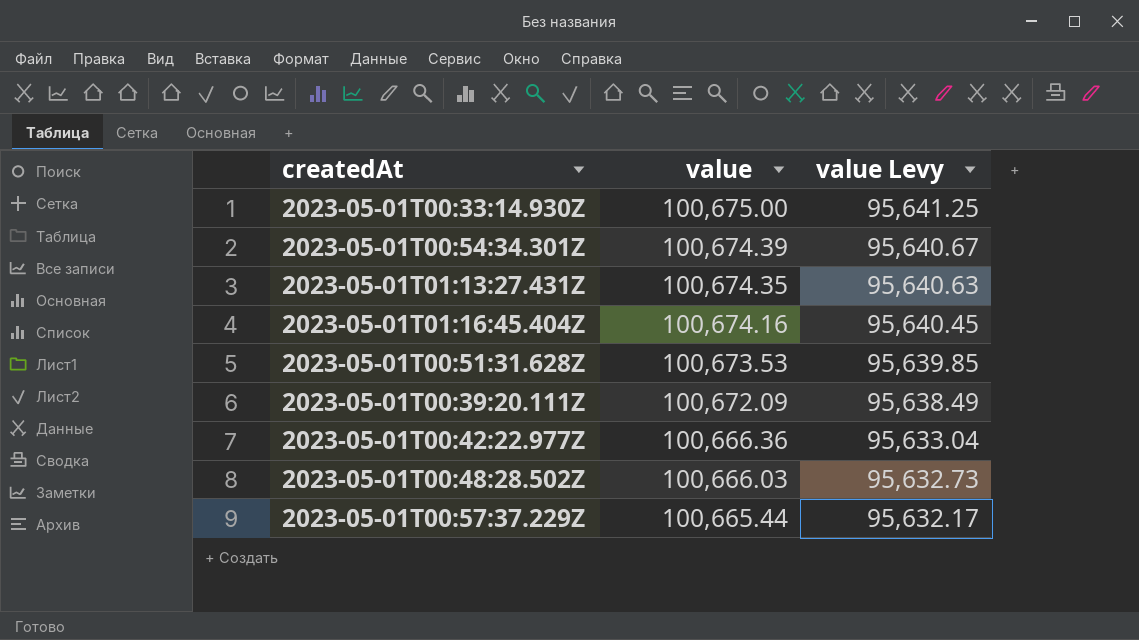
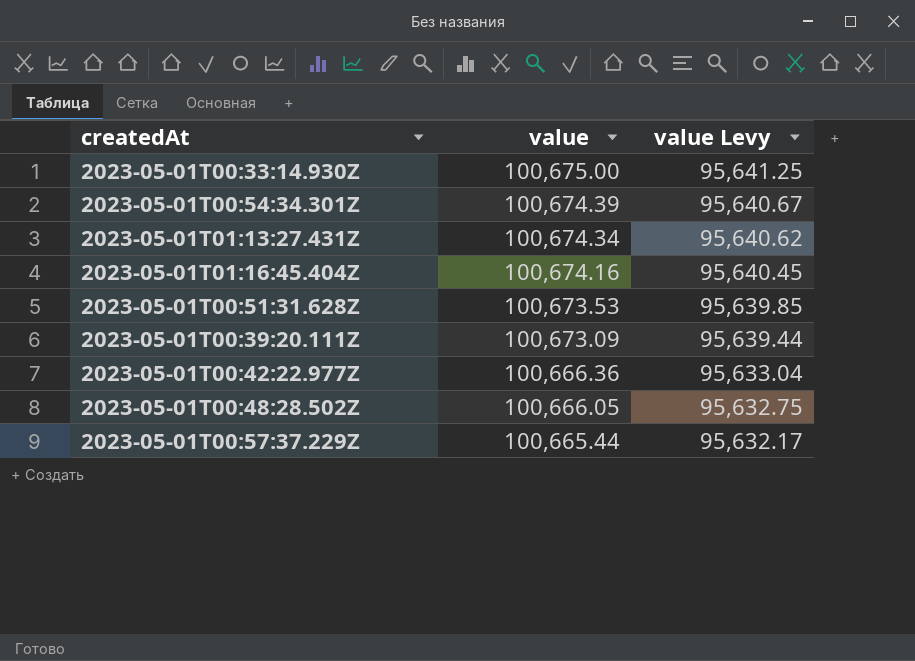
2023-05-01T01:13:27.431Z | value: 100,674.35 -> 100,674.34
2023-05-01T01:13:27.431Z | value Levy: 95,640.63 -> 95,640.62
2023-05-01T00:39:20.111Z | value: 100,672.09 -> 100,673.09
2023-05-01T00:39:20.111Z | value Levy: 95,638.49 -> 95,639.44
2023-05-01T00:48:28.502Z | value: 100,666.03 -> 100,666.05
2023-05-01T00:48:28.502Z | value Levy: 95,632.73 -> 95,632.75

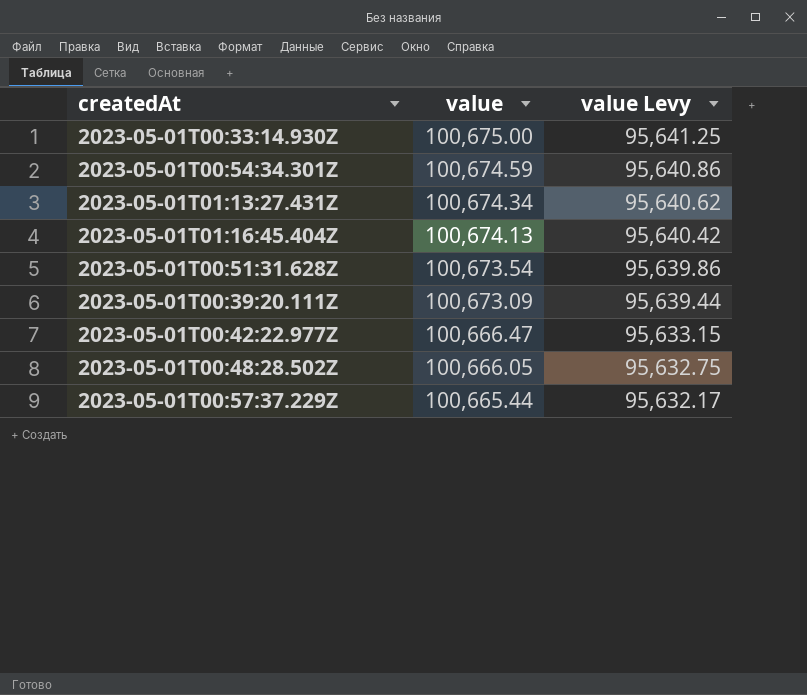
2023-05-01T00:54:34.301Z | value: 100,674.39 -> 100,674.59
2023-05-01T00:54:34.301Z | value Levy: 95,640.67 -> 95,640.86
2023-05-01T01:16:45.404Z | value: 100,674.16 -> 100,674.13
2023-05-01T01:16:45.404Z | value Levy: 95,640.45 -> 95,640.42
2023-05-01T00:51:31.628Z | value: 100,673.53 -> 100,673.54
2023-05-01T00:51:31.628Z | value Levy: 95,639.85 -> 95,639.86
2023-05-01T00:42:22.977Z | value: 100,666.36 -> 100,666.47
2023-05-01T00:42:22.977Z | value Levy: 95,633.04 -> 95,633.15

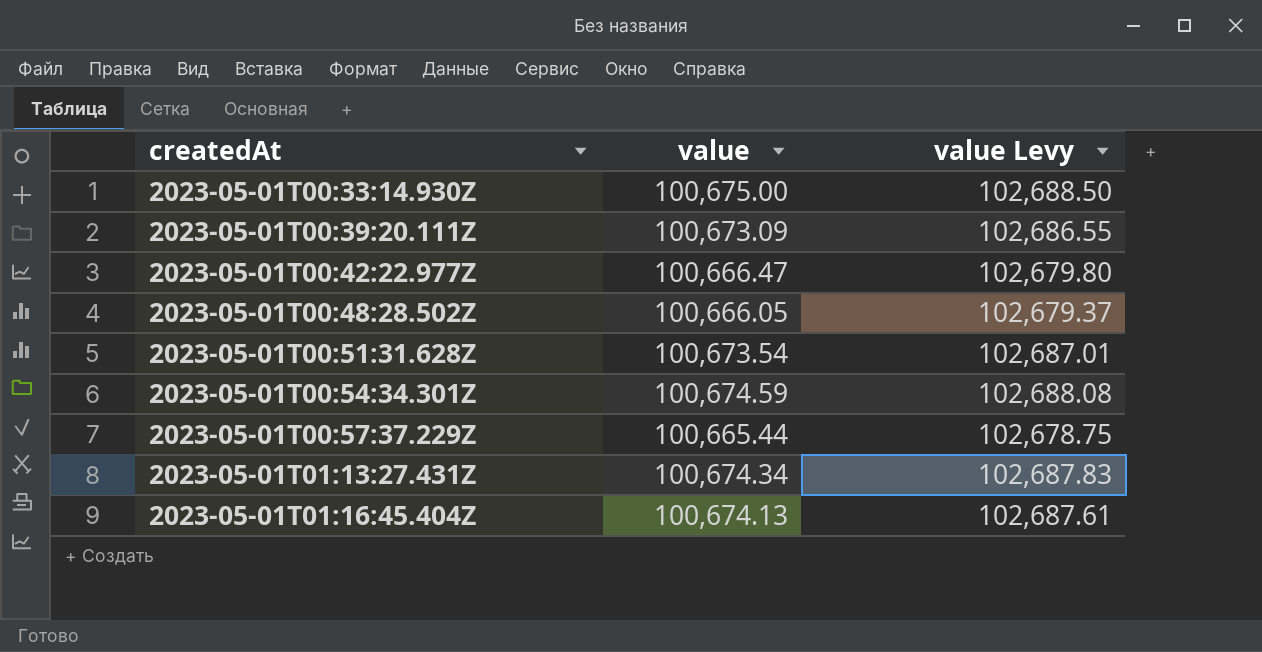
row order: value descending -> createdAt ascending
column value Levy | formula: [value] * 0.95 -> [value] * 1.02

